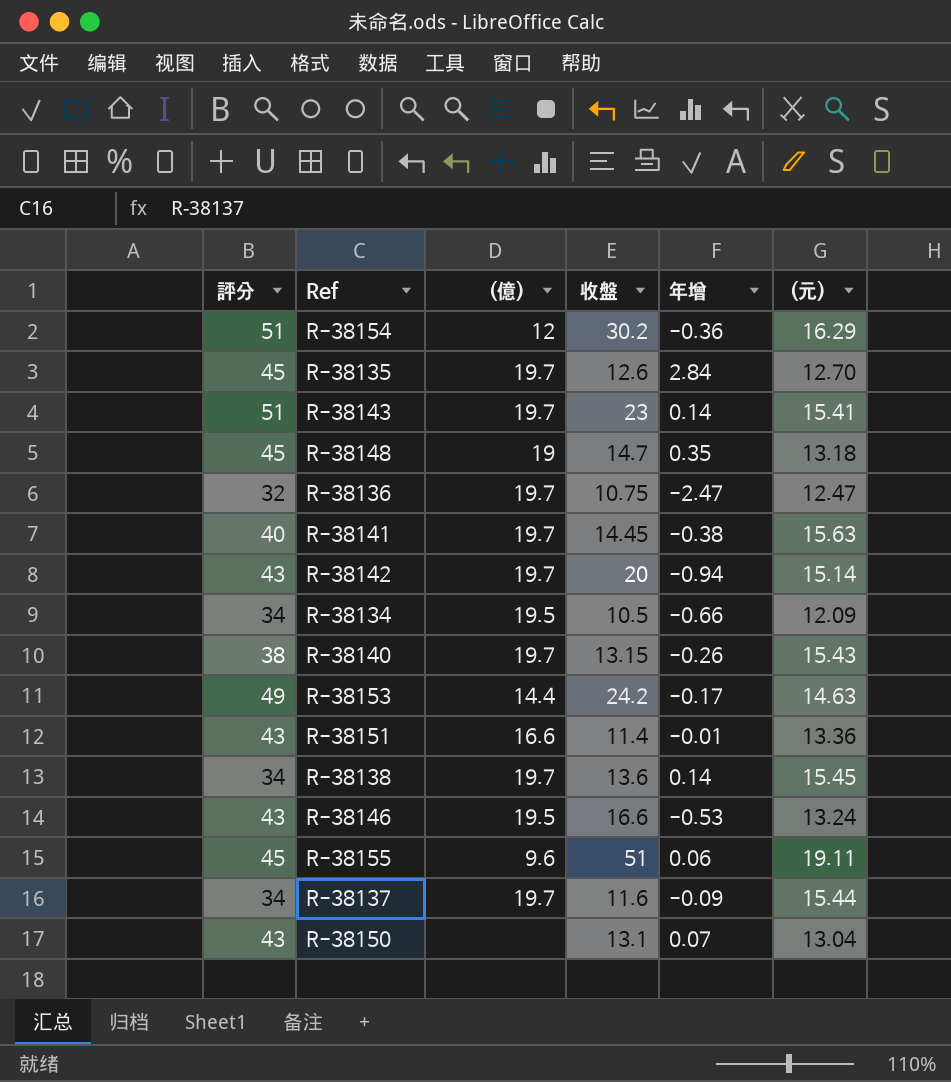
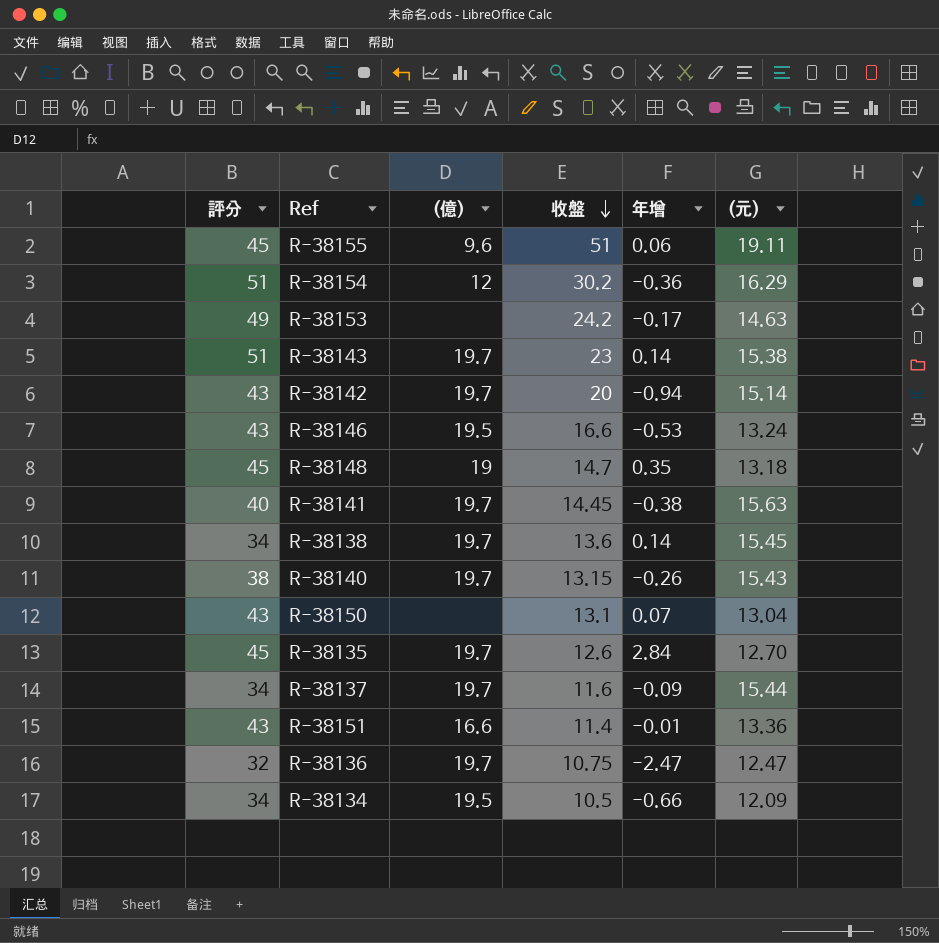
row order: none -> 收盤 descending
R-38153 | (億): 14.4 -> none
R-38143 | (元): 15.41 -> 15.38

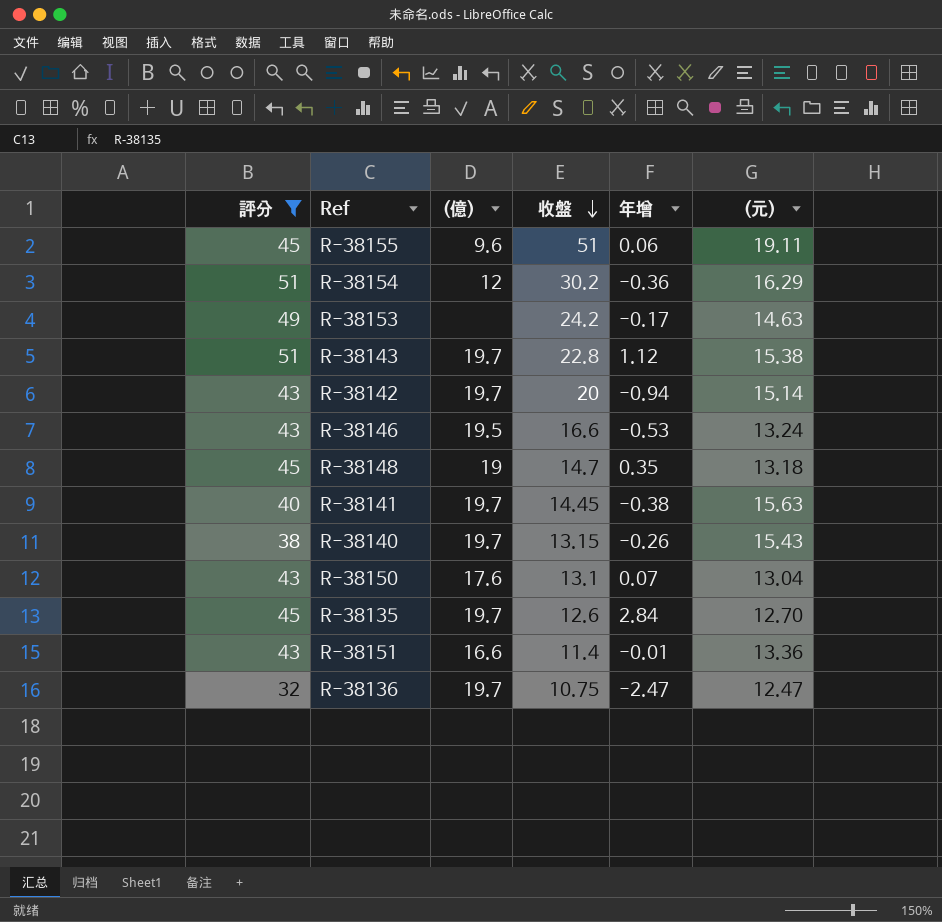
filter: none -> 評分 != 34
R-38143 | 收盤: 23 -> 22.8
R-38143 | 年增: 0.14 -> 1.12
R-38150 | (億): none -> 17.6

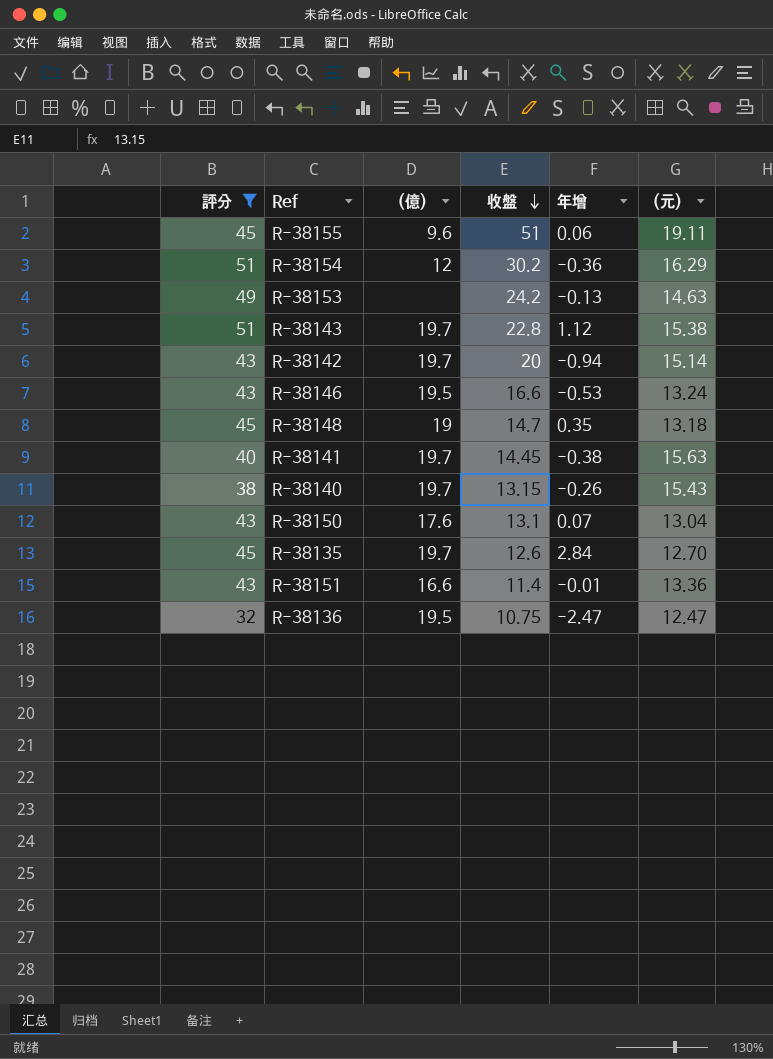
R-38153 | 年增: -0.17 -> -0.13
R-38136 | (億): 19.7 -> 19.5

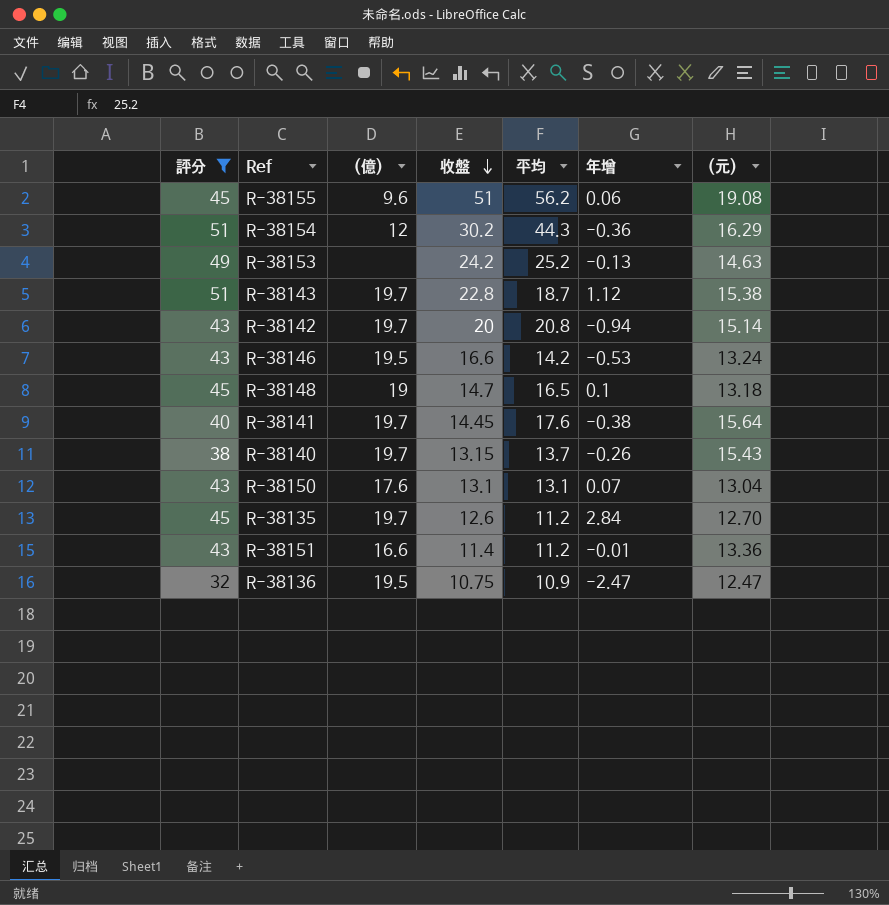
column 平均 | position: none -> 5
R-38155 | (元): 19.11 -> 19.08
R-38148 | 年增: 0.35 -> 0.1
R-38141 | (元): 15.63 -> 15.64

